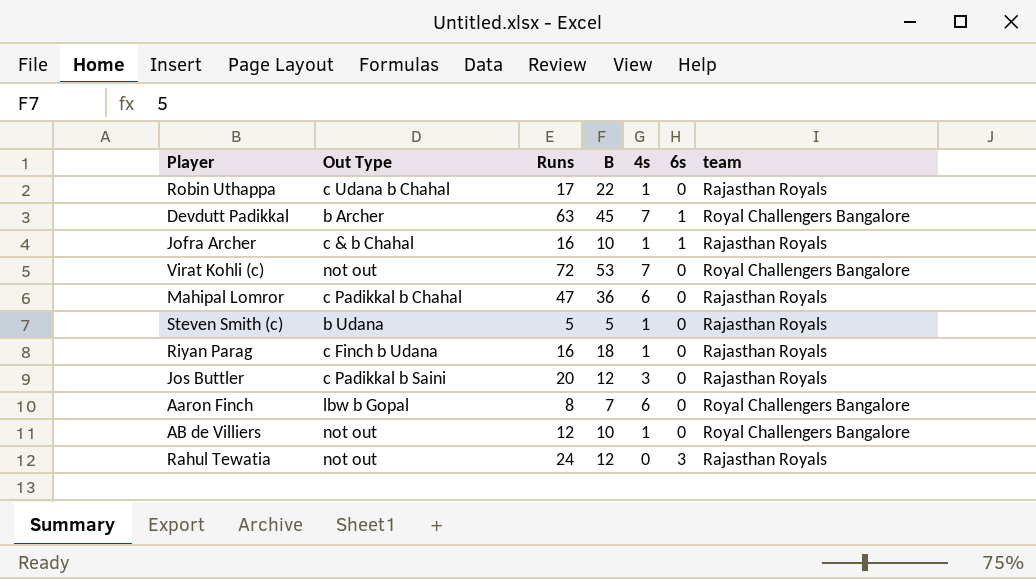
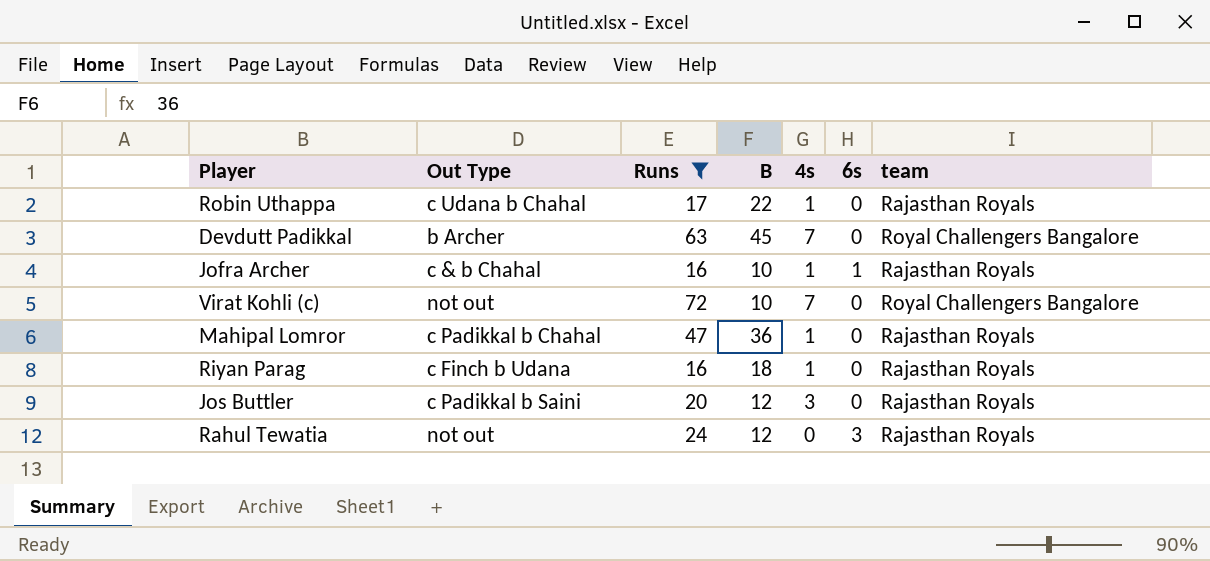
filter: none -> Runs >= 16
Devdutt Padikkal | 6s: 1 -> 0
Virat Kohli (c) | B: 53 -> 10
Mahipal Lomror | 4s: 6 -> 1

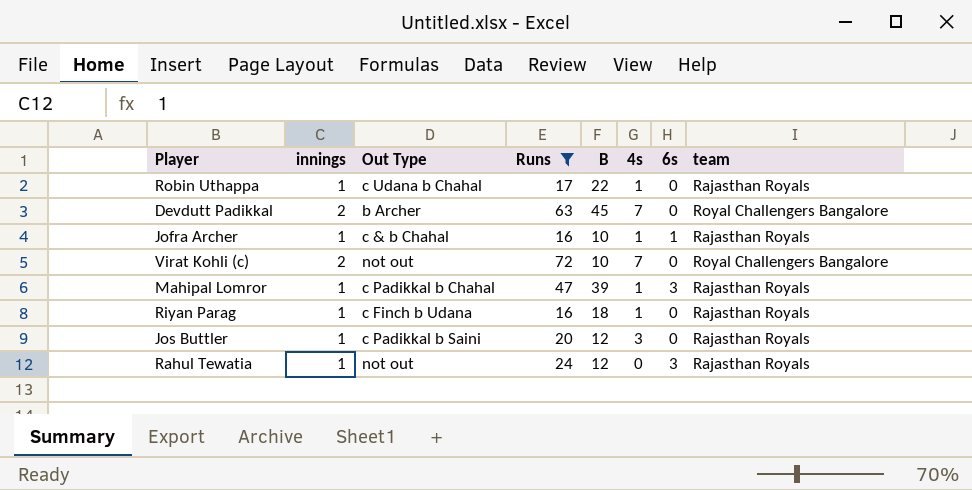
column innings | position: none -> 2
Mahipal Lomror | B: 36 -> 39
Mahipal Lomror | 6s: 0 -> 3

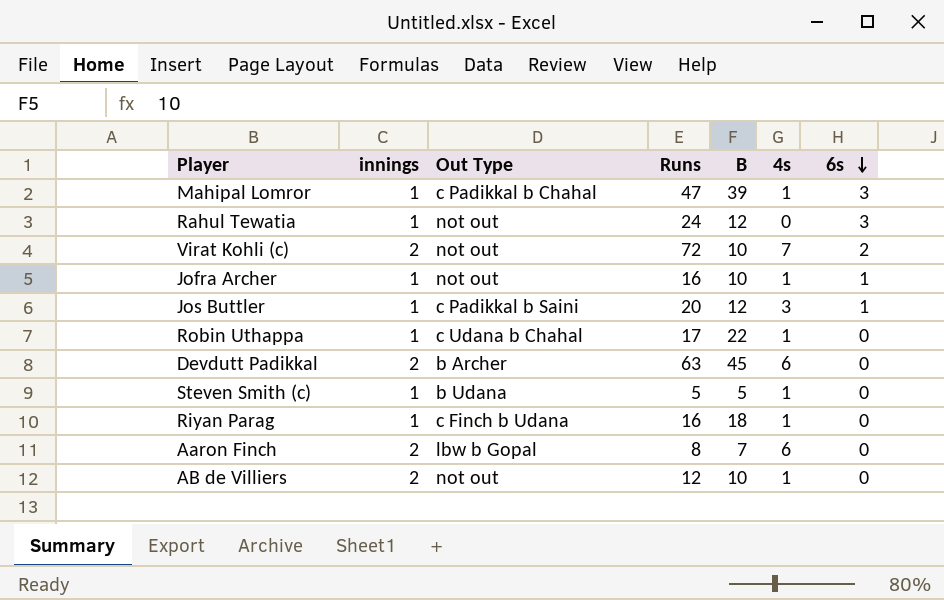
filter: Runs >= 16 -> none
row order: none -> 6s descending
column team | position: 8 -> none
Virat Kohli (c) | 6s: 0 -> 2
Jofra Archer | Out Type: c & b Chahal -> not out
Jos Buttler | 6s: 0 -> 1
Devdutt Padikkal | 4s: 7 -> 6

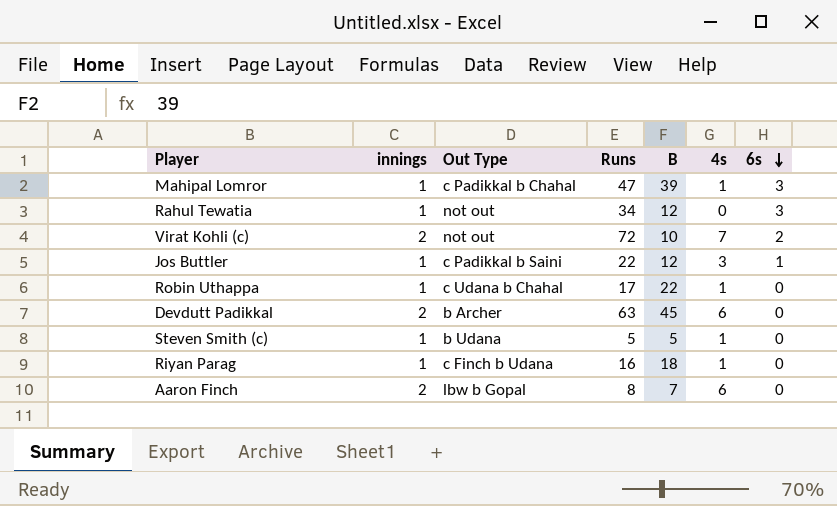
row Jofra Archer: 1 | not out | 16 | 10 | 1 | 1 -> none
row AB de Villiers: 2 | not out | 12 | 10 | 1 | 0 -> none
Rahul Tewatia | Runs: 24 -> 34
Jos Buttler | Runs: 20 -> 22

